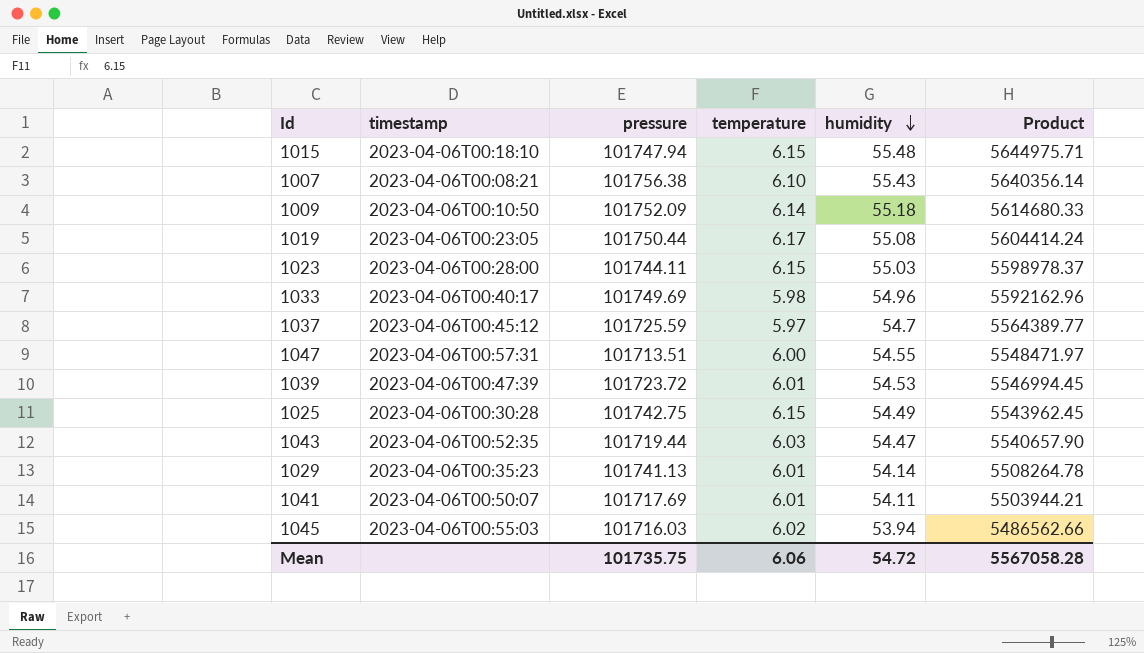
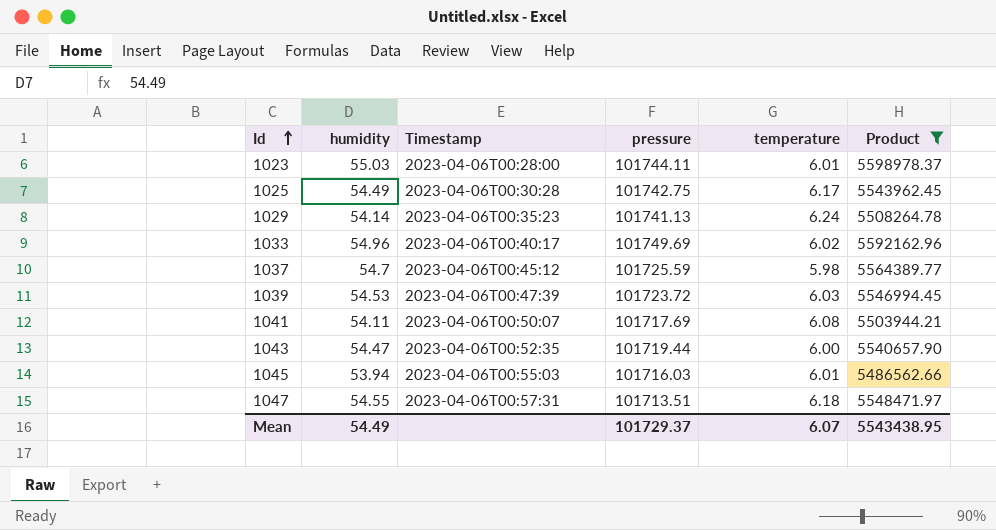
filter: none -> Product <= 5598978.37
row order: humidity descending -> Id ascending
column humidity | position: 5 -> 2
column name: timestamp -> Timestamp
1023 | temperature: 6.15 -> 6.01
1025 | temperature: 6.15 -> 6.17
1029 | temperature: 6.01 -> 6.24
1033 | temperature: 5.98 -> 6.02
1037 | temperature: 5.97 -> 5.98
1039 | temperature: 6.01 -> 6.03
1041 | temperature: 6.01 -> 6.08
1043 | temperature: 6.03 -> 6.00
1045 | temperature: 6.02 -> 6.01
1047 | temperature: 6.00 -> 6.18
Mean | humidity: 54.72 -> 54.49
Mean | pressure: 101735.75 -> 101729.37
Mean | temperature: 6.06 -> 6.07
Mean | Product: 5567058.28 -> 5543438.95

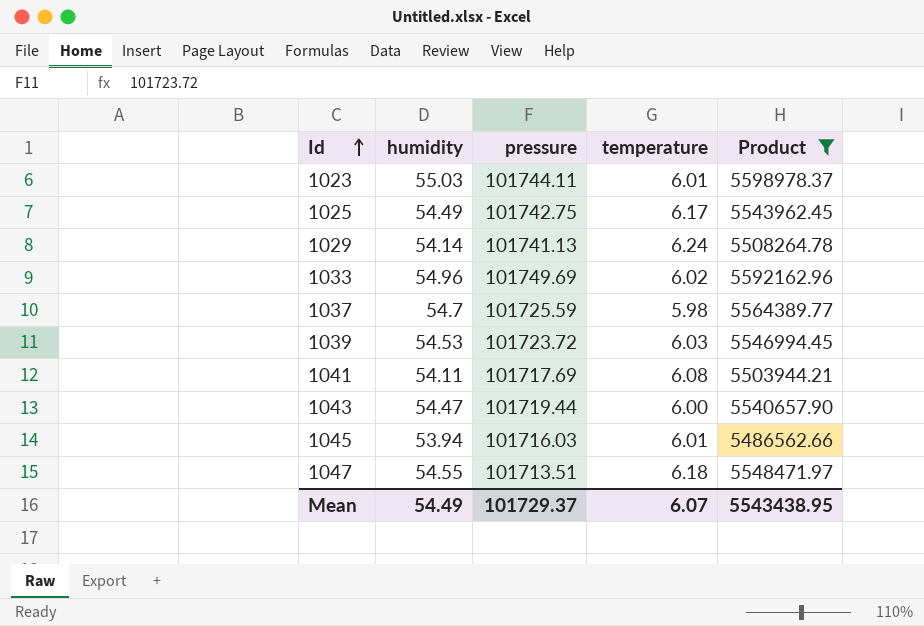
column Timestamp | position: 3 -> none

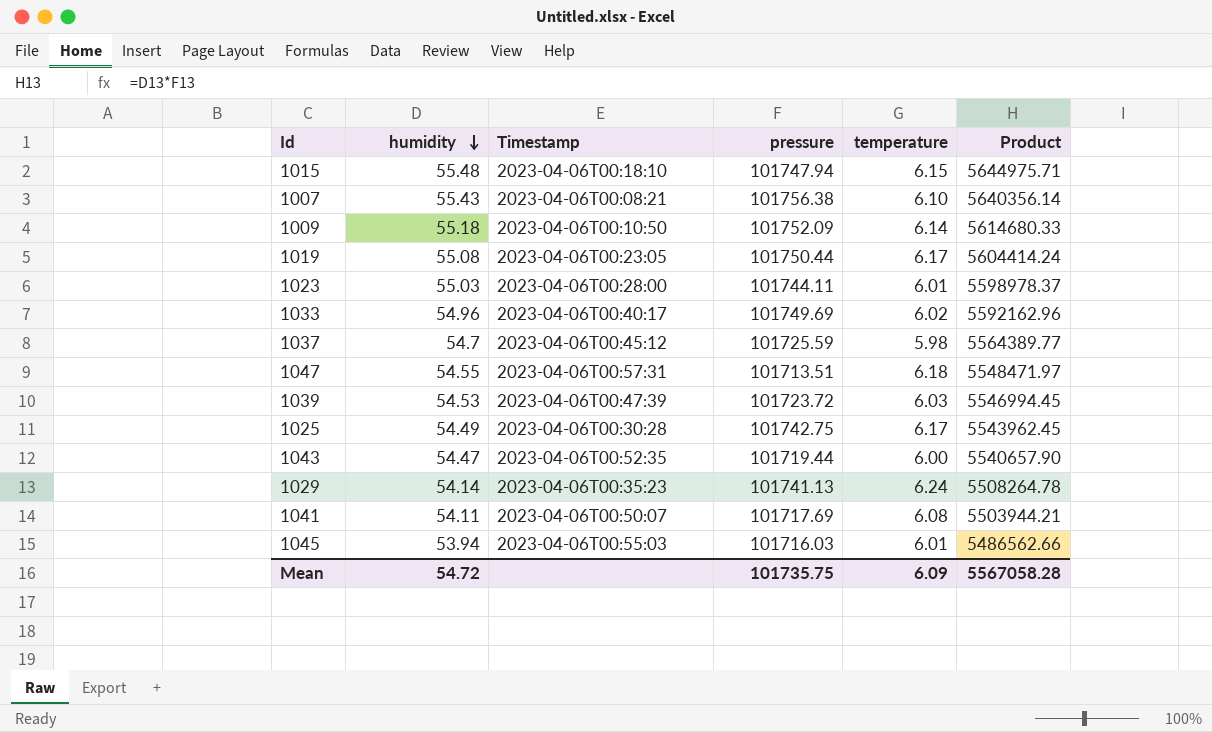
filter: Product <= 5598978.37 -> none
row order: Id ascending -> humidity descending
column Timestamp | position: none -> 3
Mean | humidity: 54.49 -> 54.72
Mean | pressure: 101729.37 -> 101735.75
Mean | temperature: 6.07 -> 6.09
Mean | Product: 5543438.95 -> 5567058.28

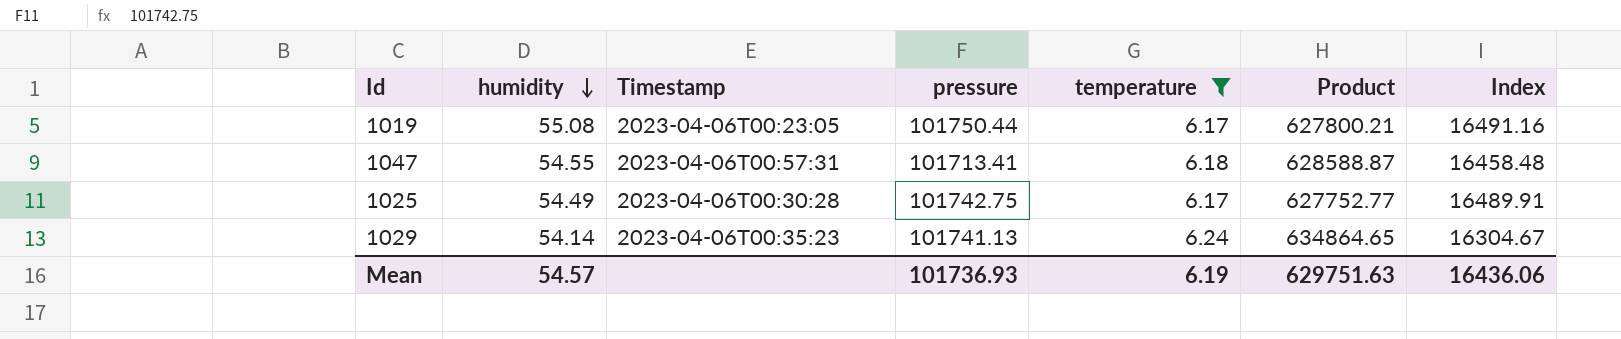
filter: none -> temperature >= 6.17
column Product | formula: [humidity] * [pressure] -> [pressure] * [temperature]
column Index | formula: none -> [pressure] / [temperature]
1047 | pressure: 101713.51 -> 101713.41
Mean | humidity: 54.72 -> 54.57
Mean | pressure: 101735.75 -> 101736.93
Mean | temperature: 6.09 -> 6.19
Mean | Product: 5567058.28 -> 629751.63

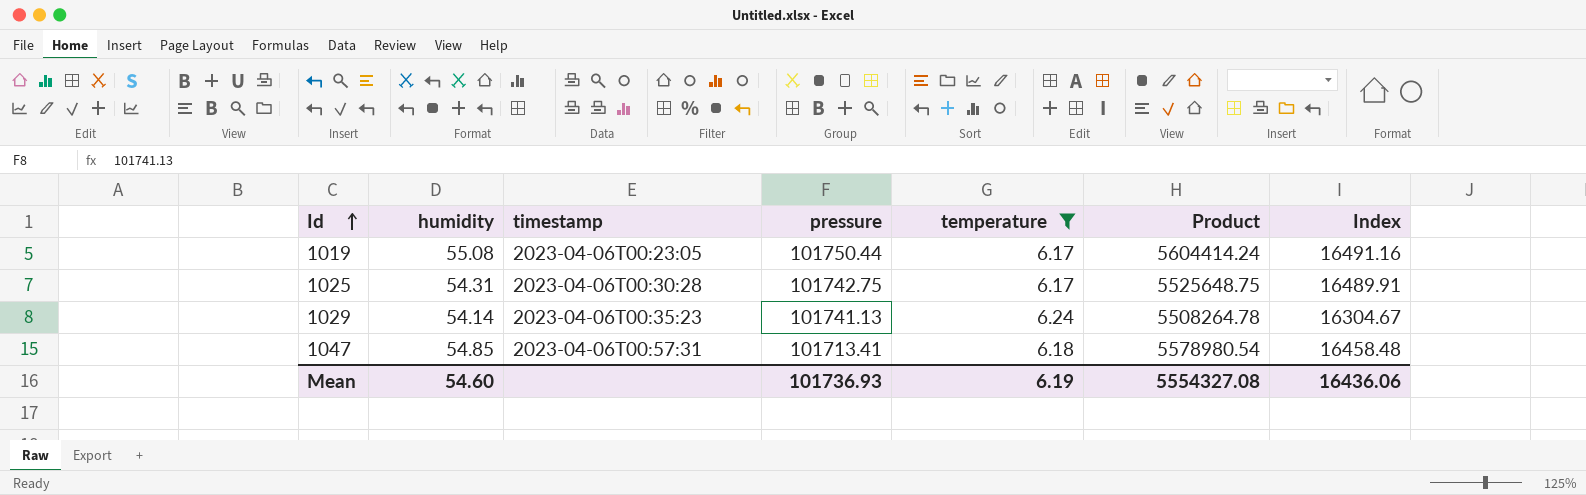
row order: humidity descending -> Id ascending
column name: Timestamp -> timestamp
column Product | formula: [pressure] * [temperature] -> [humidity] * [pressure]
1025 | humidity: 54.49 -> 54.31
1047 | humidity: 54.55 -> 54.85
Mean | humidity: 54.57 -> 54.60
Mean | Product: 629751.63 -> 5554327.08

